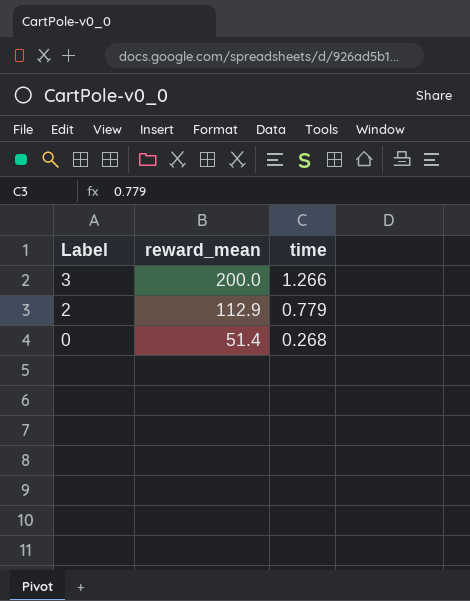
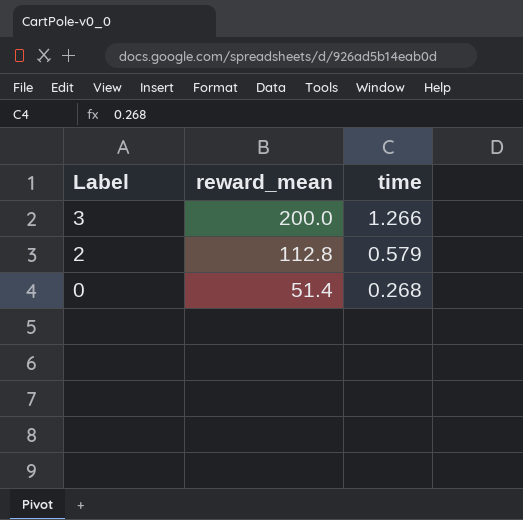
2 | reward_mean: 112.9 -> 112.8
2 | time: 0.779 -> 0.579

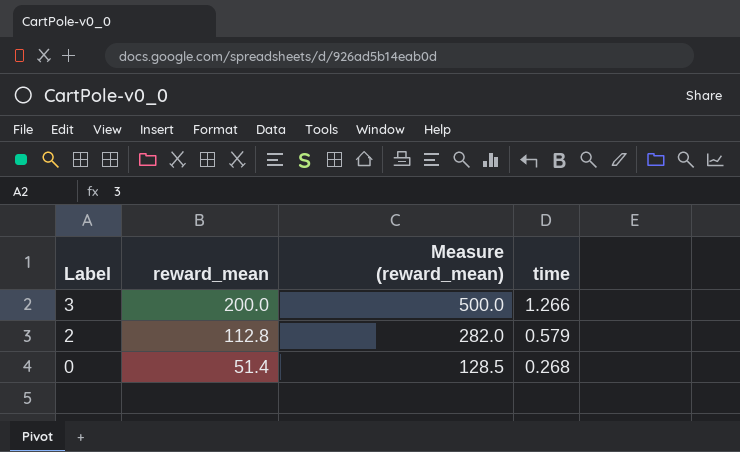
column Measure (reward_mean) | formula: none -> [reward_mean] * 2.5

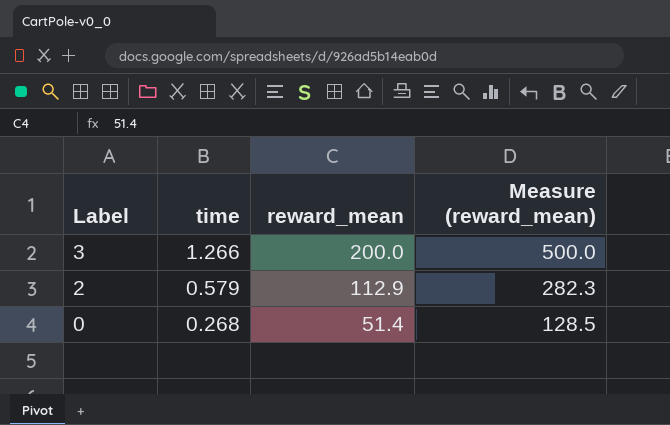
column time | position: 4 -> 2
2 | reward_mean: 112.8 -> 112.9
2 | Measure (reward_mean): 282.0 -> 282.3

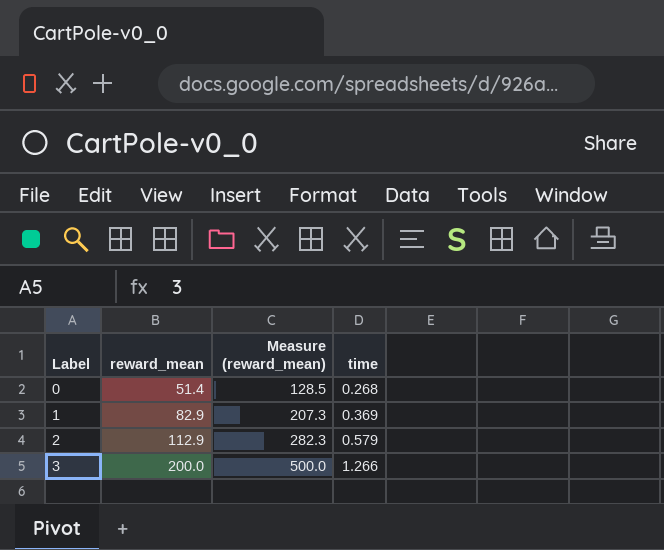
row order: Label descending -> Label ascending
column time | position: 2 -> 4
row 1: none -> 82.9 | 207.3 | 0.369

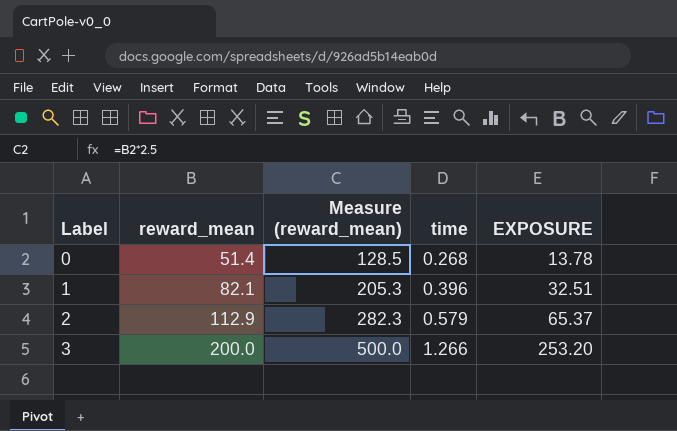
column EXPOSURE | formula: none -> [reward_mean] * [time]
1 | reward_mean: 82.9 -> 82.1
1 | Measure (reward_mean): 207.3 -> 205.3
1 | time: 0.369 -> 0.396

